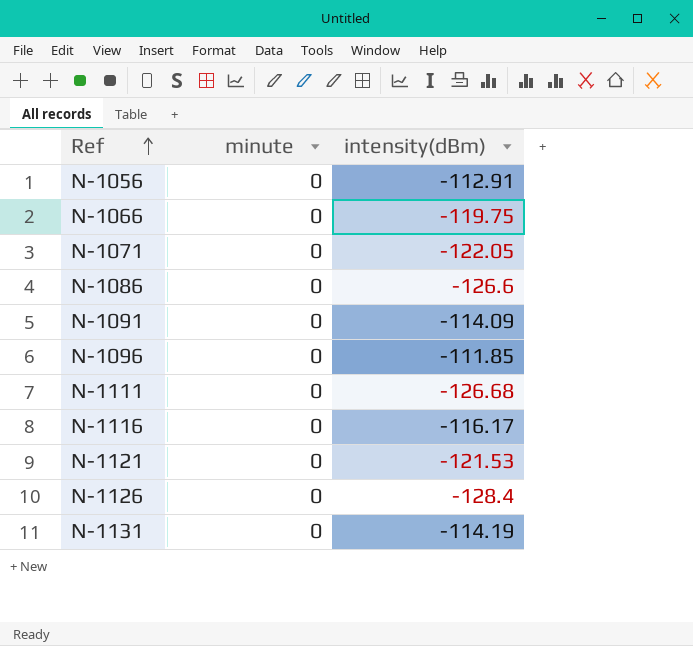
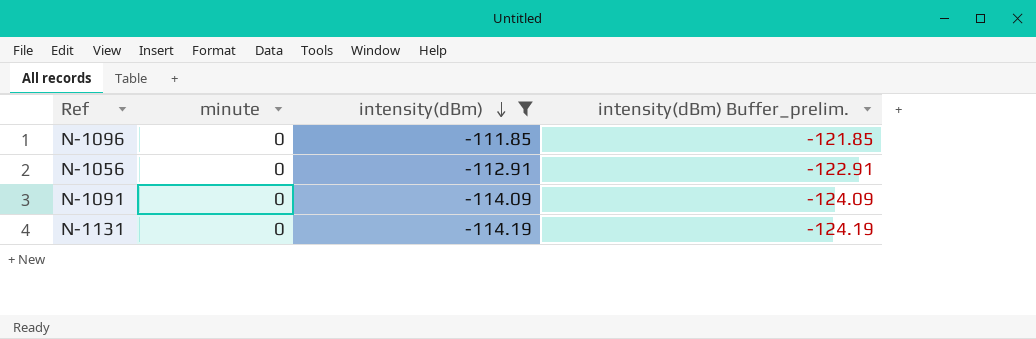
filter: none -> intensity(dBm) >= -114.19
row order: Ref ascending -> intensity(dBm) descending
column intensity(dBm) Buffer_prelim. | formula: none -> [intensity(dBm)] - 10

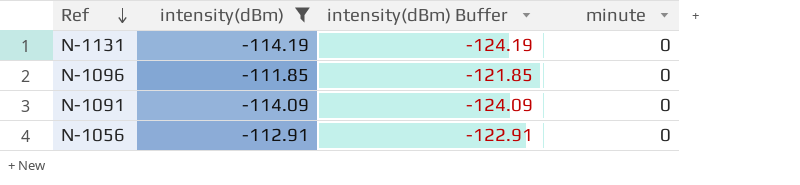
row order: intensity(dBm) descending -> Ref descending
column name: intensity(dBm) Buffer_prelim. -> intensity(dBm) Buffer
column minute | position: 2 -> 4

